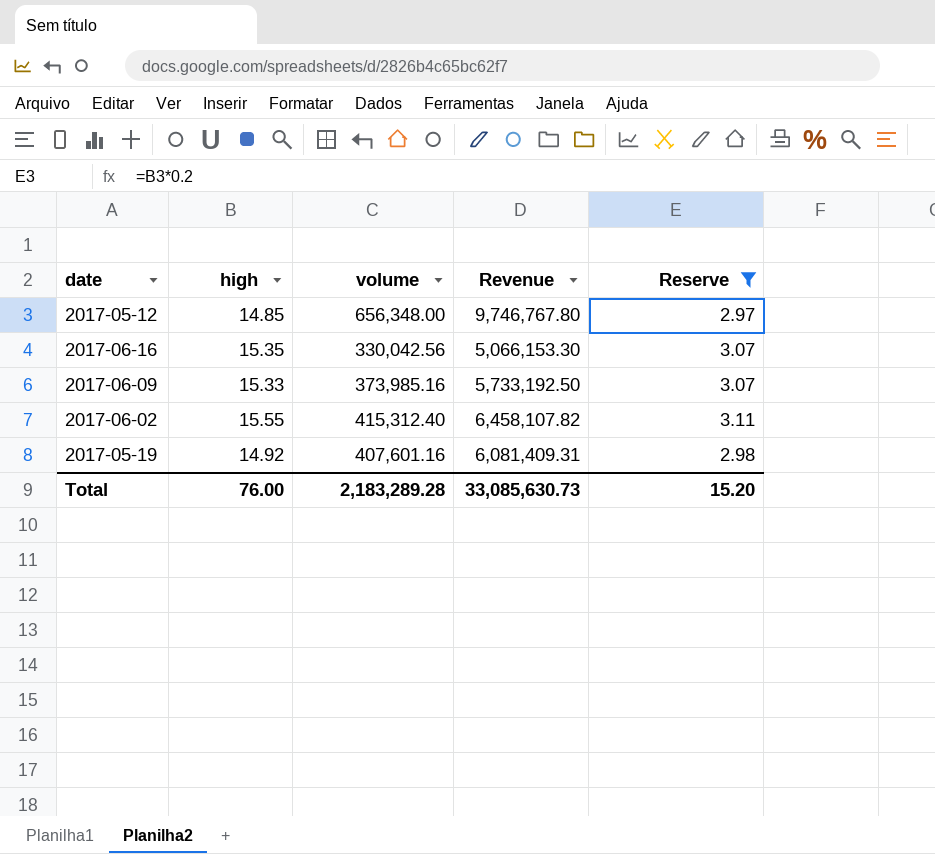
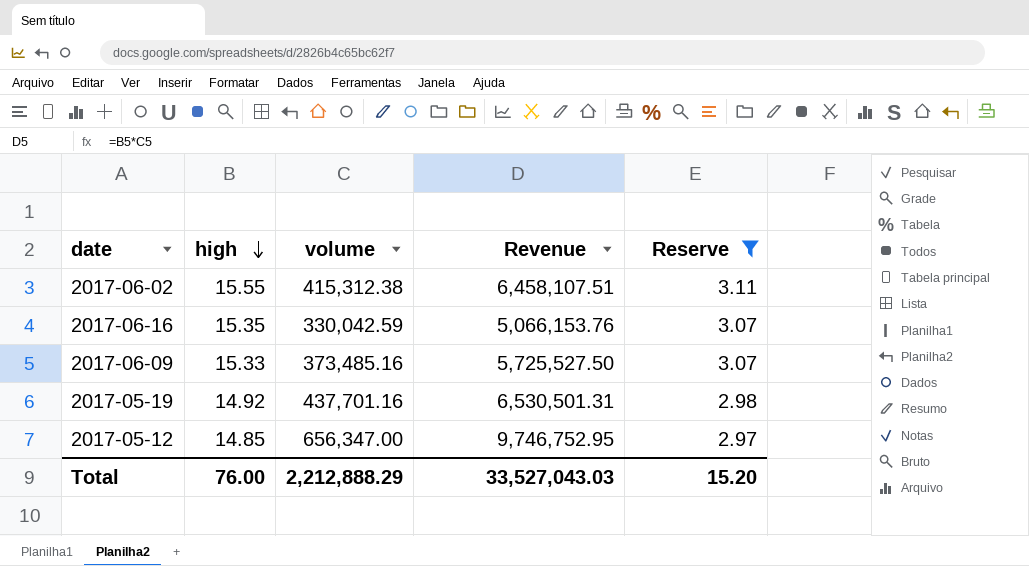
row order: none -> high descending
2017-06-02 | volume: 415,312.40 -> 415,312.38
2017-06-02 | Revenue: 6,458,107.82 -> 6,458,107.51
2017-06-16 | volume: 330,042.56 -> 330,042.59
2017-06-16 | Revenue: 5,066,153.30 -> 5,066,153.76
2017-06-09 | volume: 373,985.16 -> 373,485.16
2017-06-09 | Revenue: 5,733,192.50 -> 5,725,527.50
2017-05-19 | volume: 407,601.16 -> 437,701.16
2017-05-19 | Revenue: 6,081,409.31 -> 6,530,501.31
2017-05-12 | volume: 656,348.00 -> 656,347.00
2017-05-12 | Revenue: 9,746,767.80 -> 9,746,752.95
Total | volume: 2,183,289.28 -> 2,212,888.29
Total | Revenue: 33,085,630.73 -> 33,527,043.03

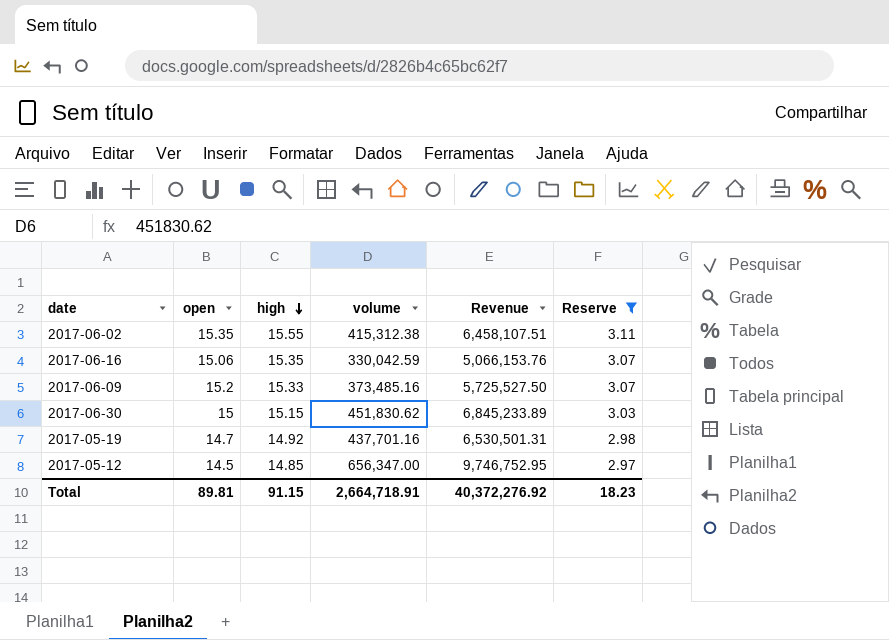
column open | position: none -> 2
row 2017-06-30: none -> 15 | 15.15 | 451,830.62 | 6,845,233.89 | 3.03
Total | high: 76.00 -> 91.15
Total | volume: 2,212,888.29 -> 2,664,718.91
Total | Revenue: 33,527,043.03 -> 40,372,276.92
Total | Reserve: 15.20 -> 18.23

